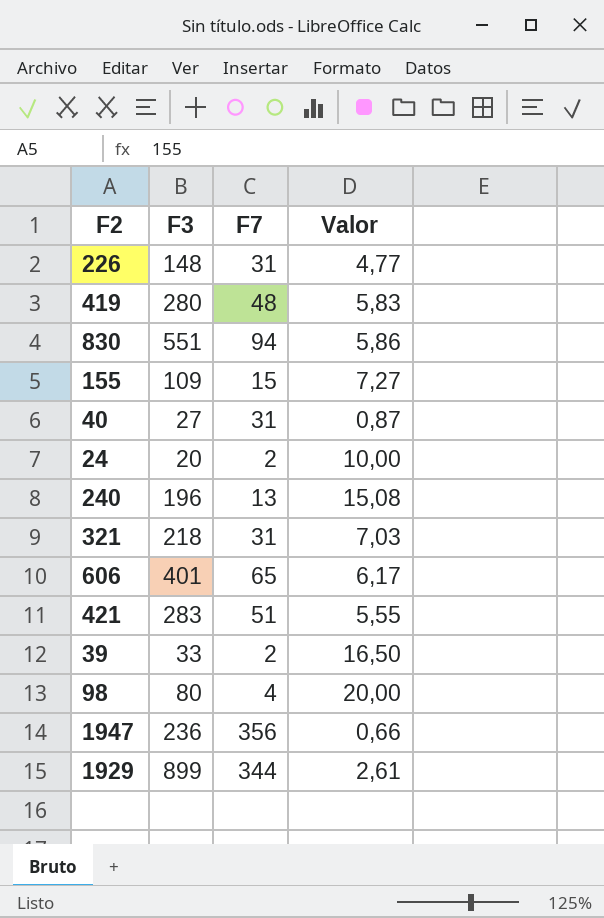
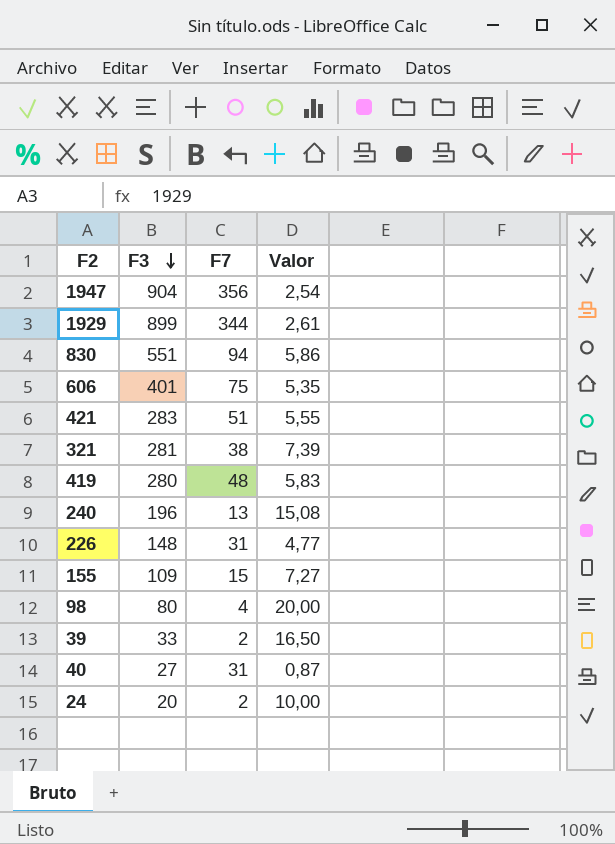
row order: none -> F3 descending
1947 | F3: 236 -> 904
1947 | Valor: 0,66 -> 2,54
606 | F7: 65 -> 75
606 | Valor: 6,17 -> 5,35
321 | F3: 218 -> 281
321 | F7: 31 -> 38
321 | Valor: 7,03 -> 7,39

